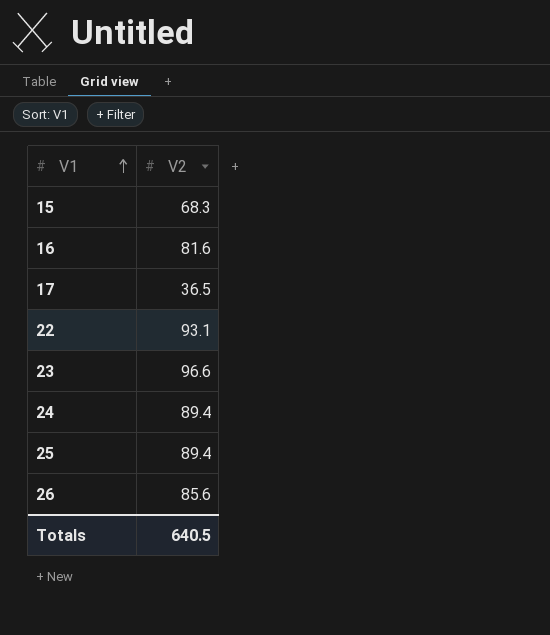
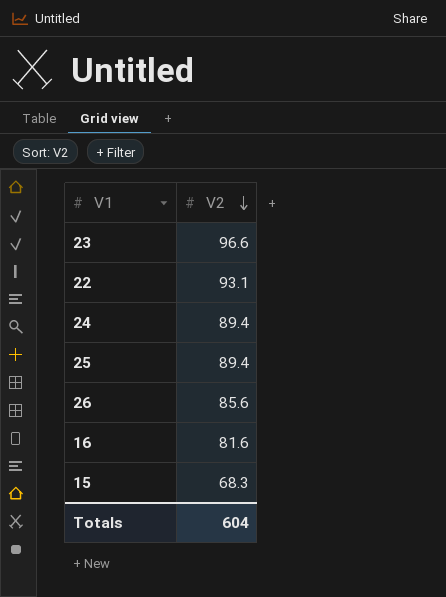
row order: V1 ascending -> V2 descending
row 17: 36.5 -> none
Totals | V2: 640.5 -> 604

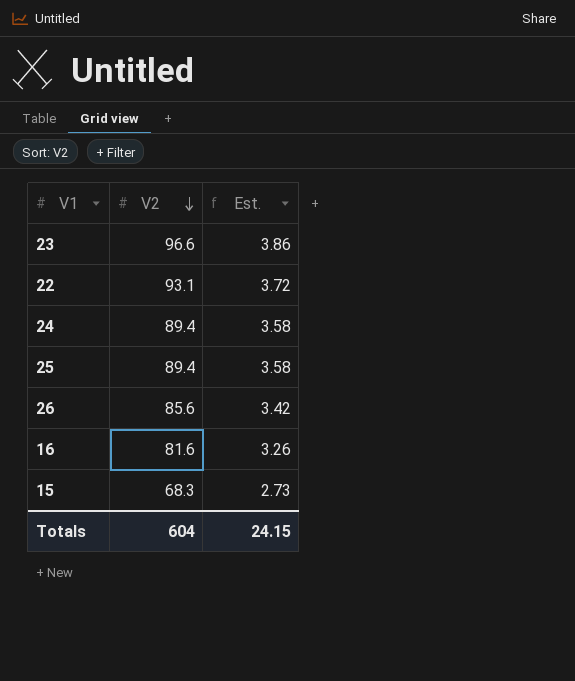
column Est. | formula: none -> [V2] * 0.04

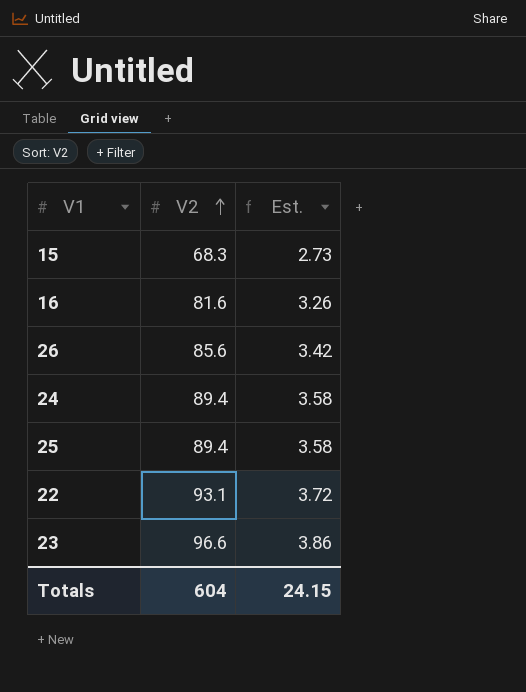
row order: V2 descending -> V2 ascending

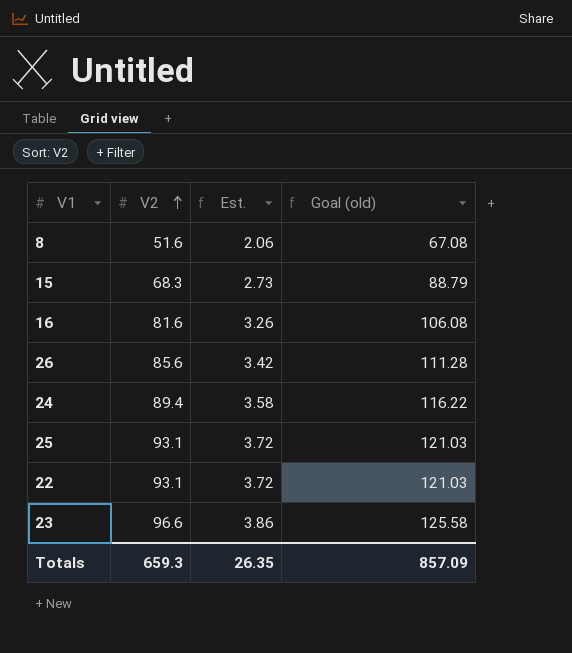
column Goal (old) | formula: none -> [V2] * 1.3
row 8: none -> 51.6 | 2.06 | 67.08
25 | V2: 89.4 -> 93.1
25 | Est.: 3.58 -> 3.72
Totals | V2: 604 -> 659.3
Totals | Est.: 24.15 -> 26.35

